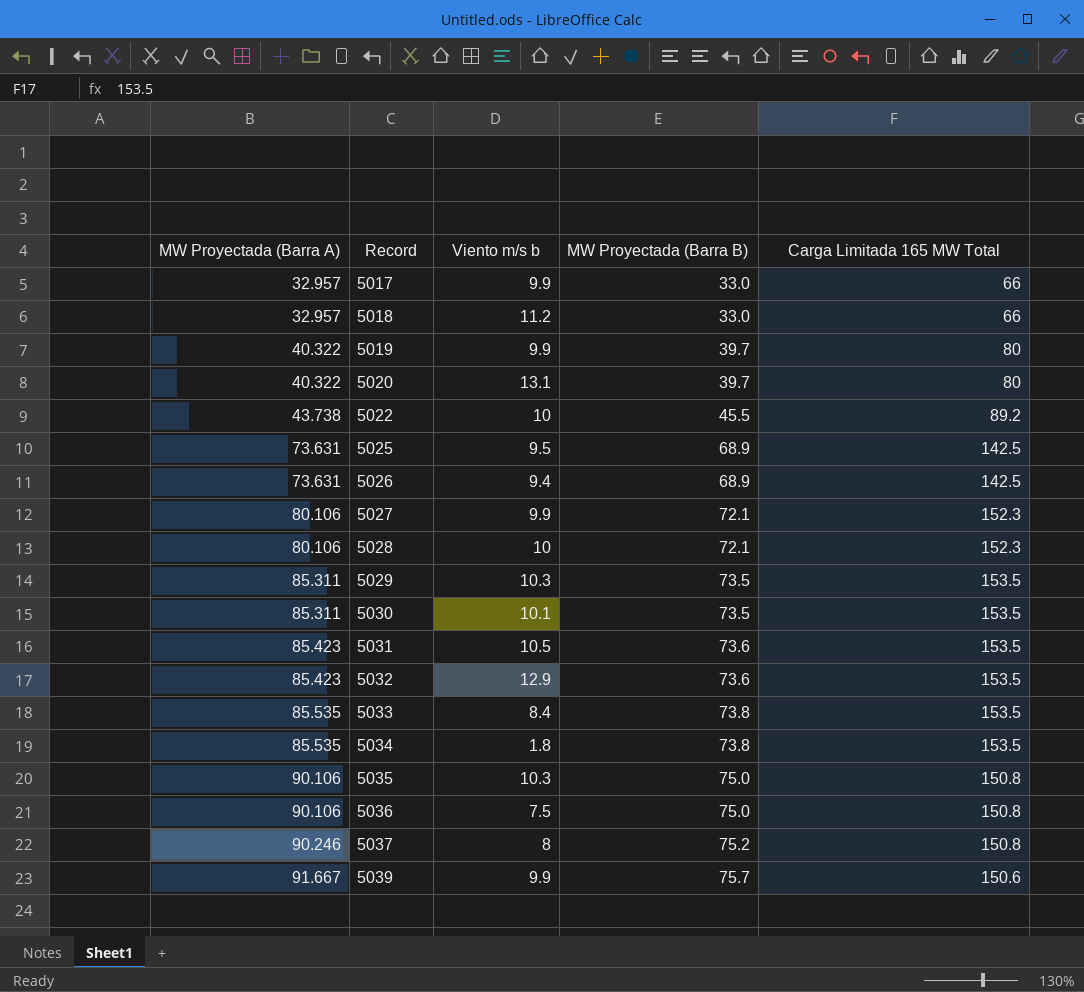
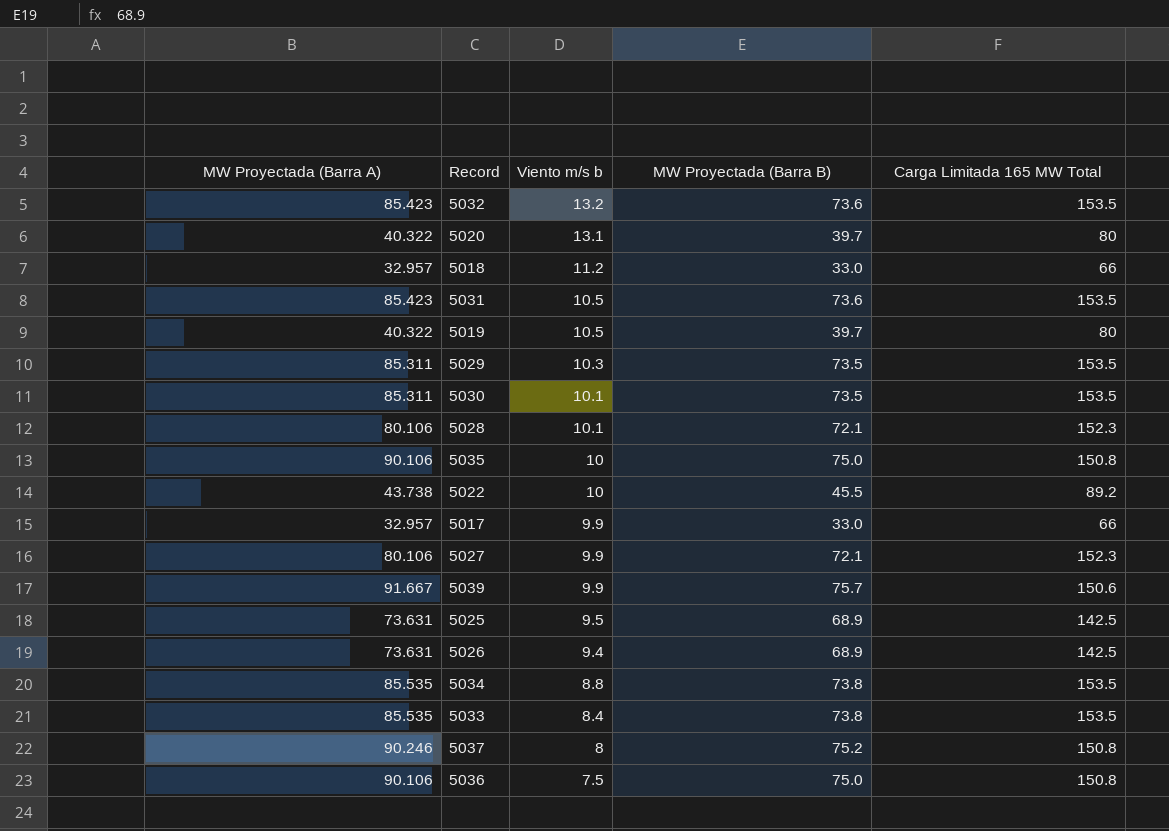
row order: MW Proyectada (Barra A) ascending -> Viento m/s b descending
5032 | Viento m/s b: 12.9 -> 13.2
5019 | Viento m/s b: 9.9 -> 10.5
5028 | Viento m/s b: 10 -> 10.1
5035 | Viento m/s b: 10.3 -> 10
5034 | Viento m/s b: 1.8 -> 8.8

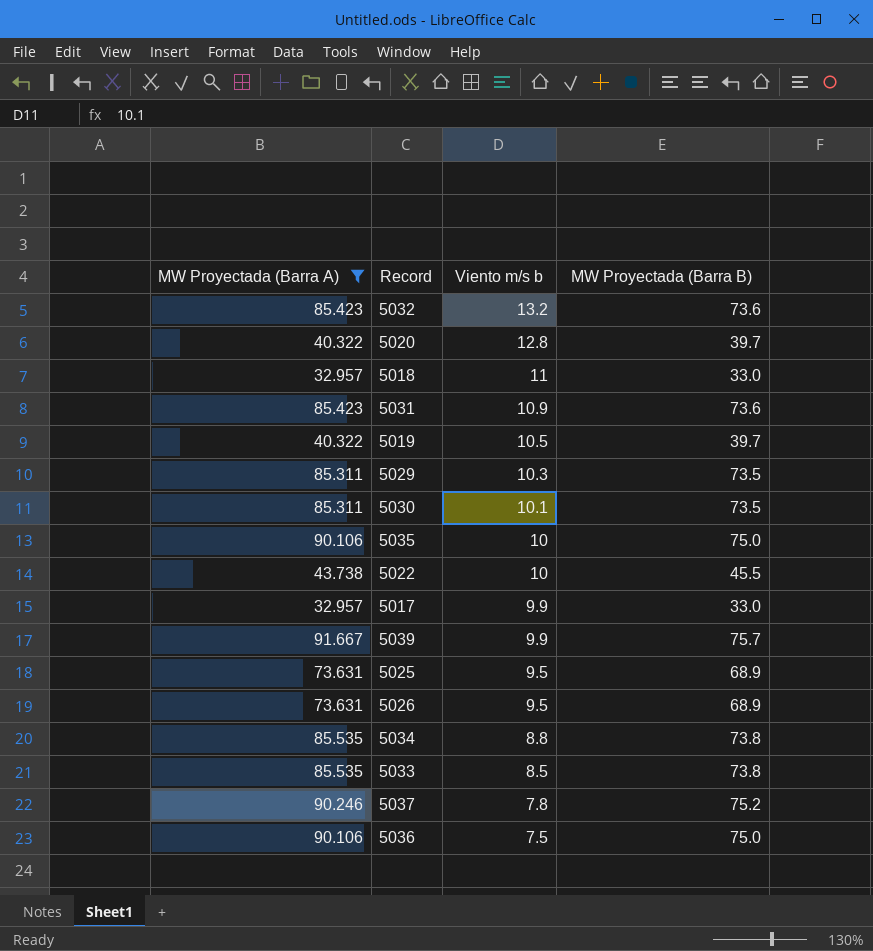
filter: none -> MW Proyectada (Barra A) != 80.106
column Carga Limitada 165 MW Total | position: 5 -> none
5020 | Viento m/s b: 13.1 -> 12.8
5018 | Viento m/s b: 11.2 -> 11
5031 | Viento m/s b: 10.5 -> 10.9
5026 | Viento m/s b: 9.4 -> 9.5
5033 | Viento m/s b: 8.4 -> 8.5
5037 | Viento m/s b: 8 -> 7.8

